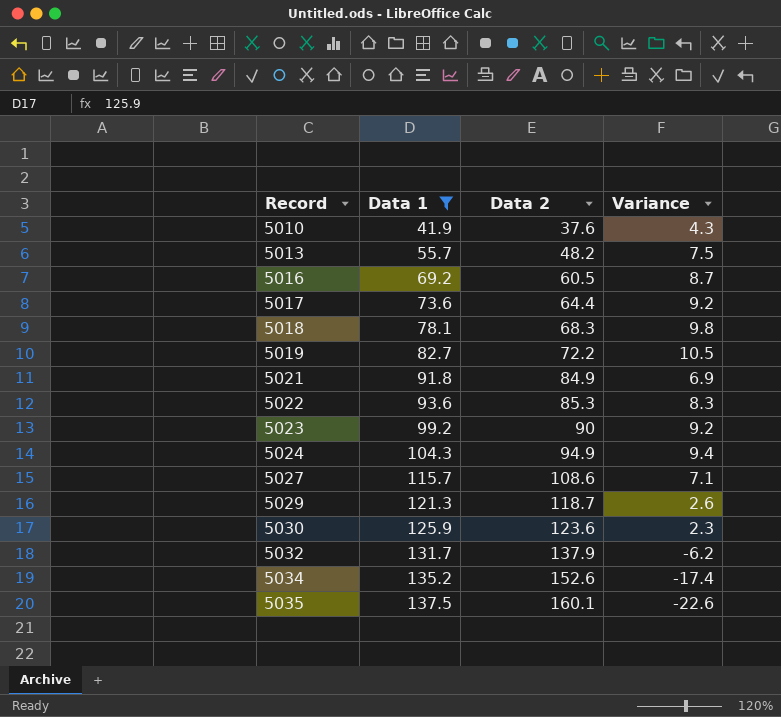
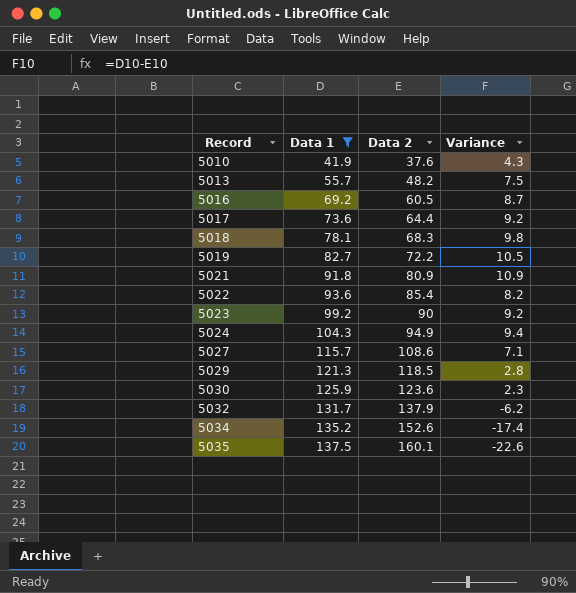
5021 | Data 2: 84.9 -> 80.9
5021 | Variance: 6.9 -> 10.9
5022 | Data 2: 85.3 -> 85.4
5022 | Variance: 8.3 -> 8.2
5029 | Data 2: 118.7 -> 118.5
5029 | Variance: 2.6 -> 2.8

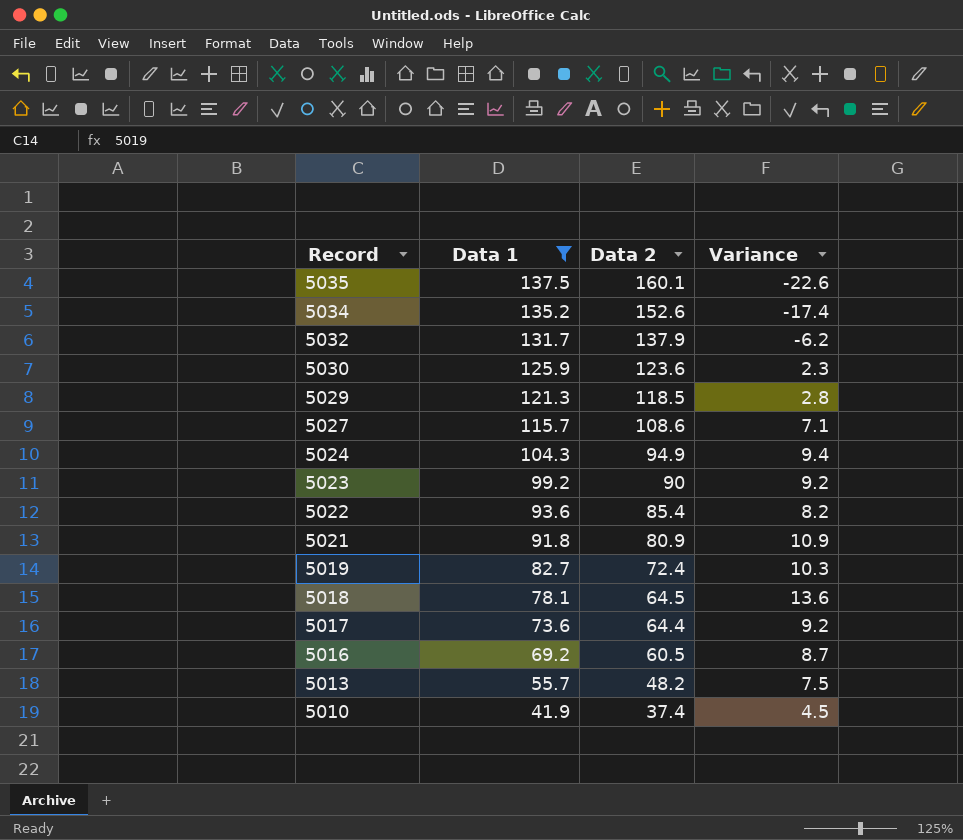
row order: Record ascending -> Record descending
5019 | Data 2: 72.2 -> 72.4
5019 | Variance: 10.5 -> 10.3
5018 | Data 2: 68.3 -> 64.5
5018 | Variance: 9.8 -> 13.6
5010 | Data 2: 37.6 -> 37.4
5010 | Variance: 4.3 -> 4.5

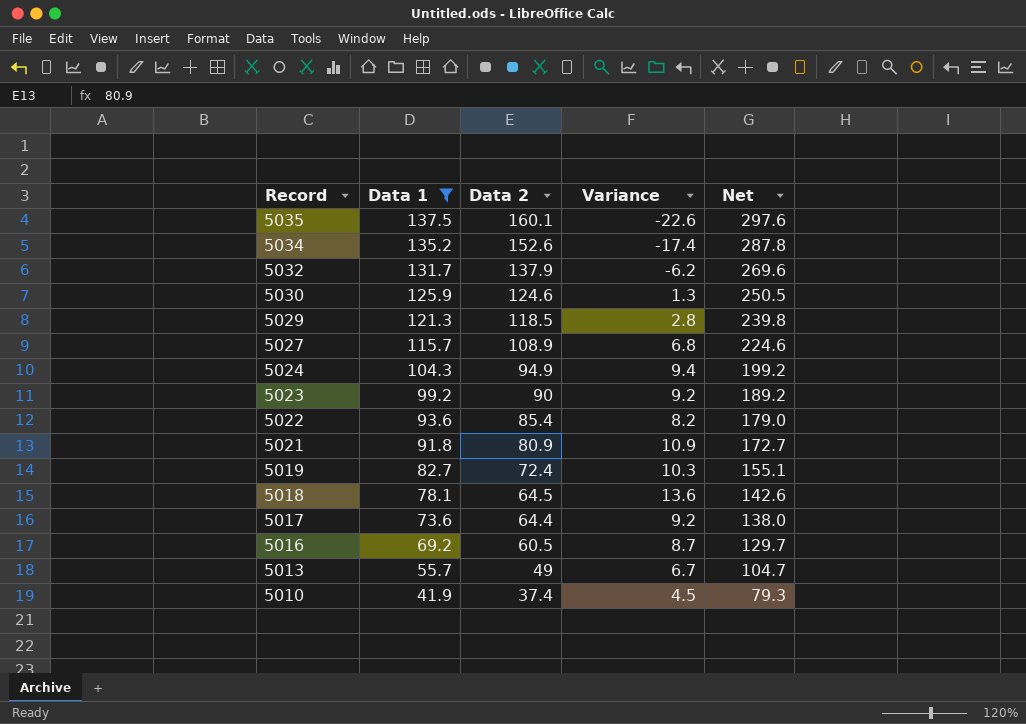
column Net | formula: none -> [Data 1] + [Data 2]
5030 | Data 2: 123.6 -> 124.6
5030 | Variance: 2.3 -> 1.3
5027 | Data 2: 108.6 -> 108.9
5027 | Variance: 7.1 -> 6.8
5013 | Data 2: 48.2 -> 49
5013 | Variance: 7.5 -> 6.7

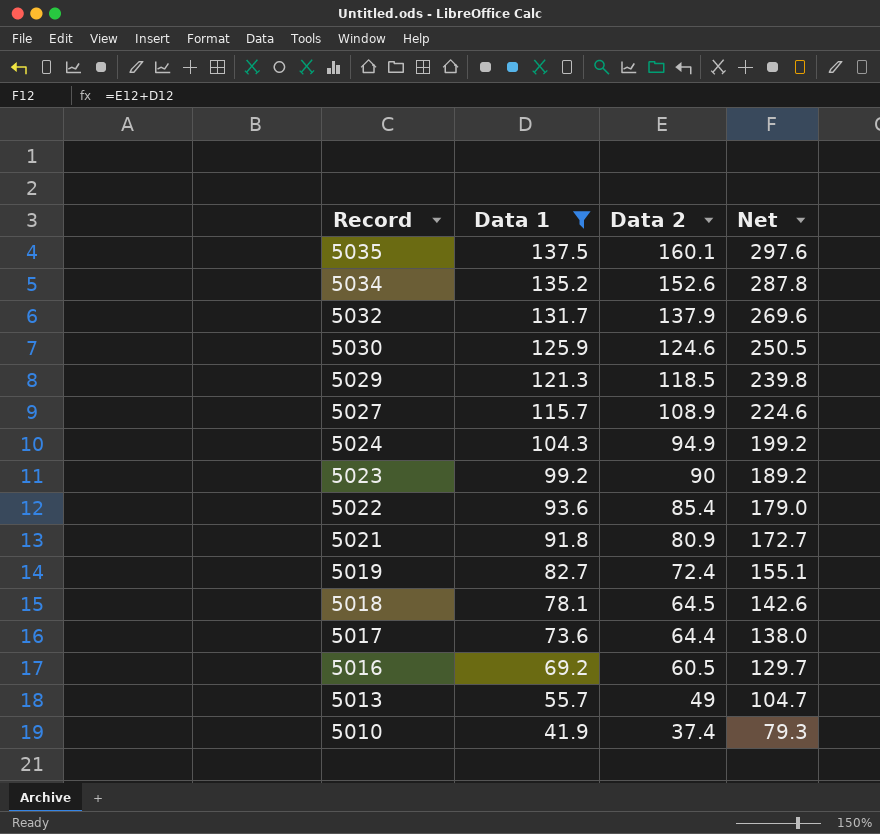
column Variance | formula: [Data 1] - [Data 2] -> none

